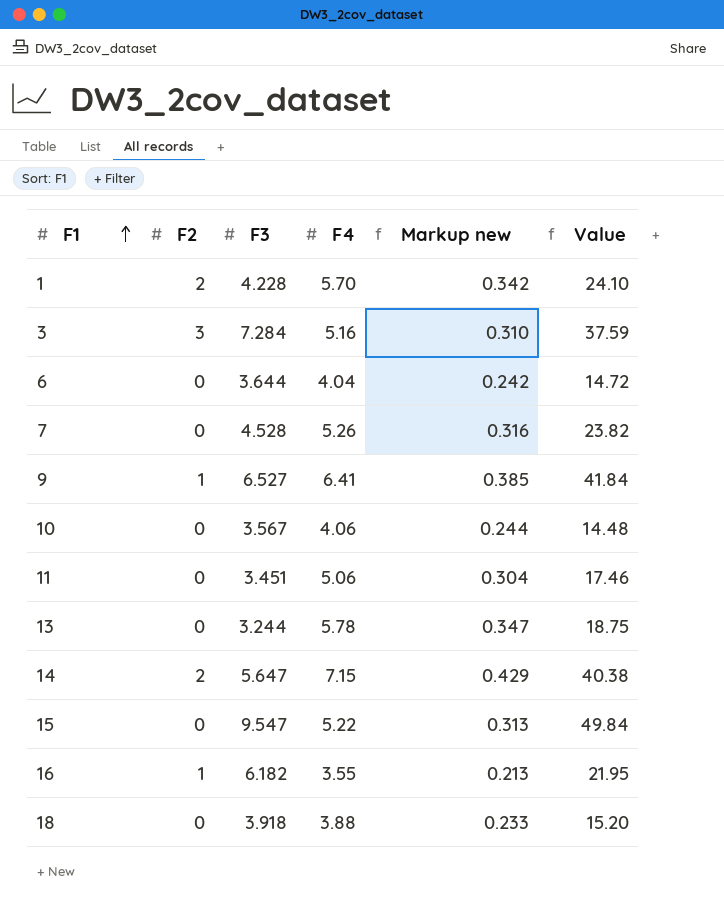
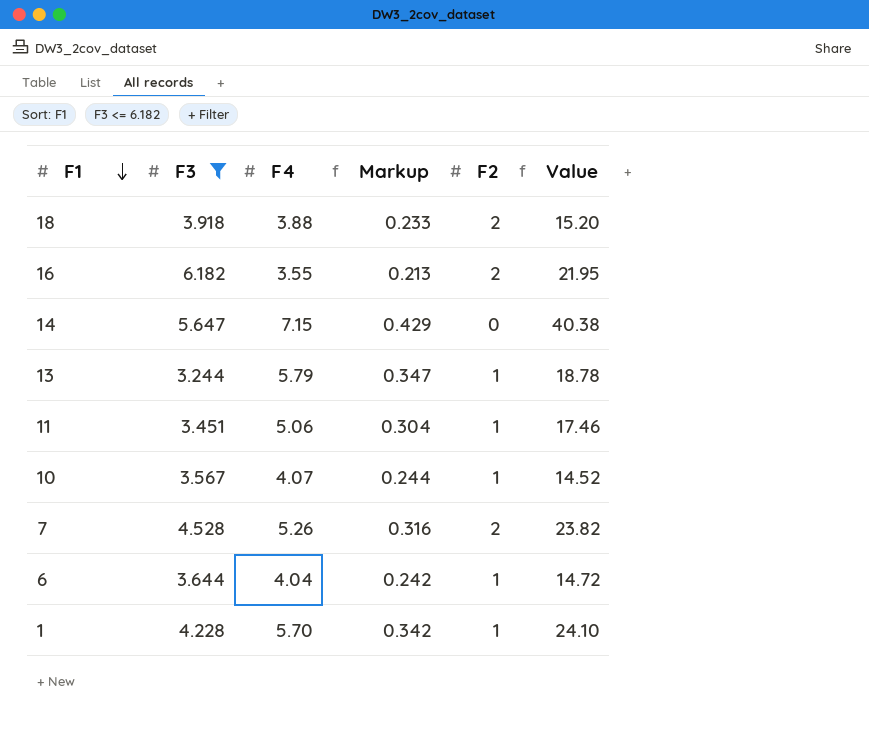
filter: none -> F3 <= 6.182
row order: F1 ascending -> F1 descending
column name: Markup new -> Markup
column F2 | position: 2 -> 5
18 | F2: 0 -> 2
16 | F2: 1 -> 2
14 | F2: 2 -> 0
13 | F4: 5.78 -> 5.79
13 | F2: 0 -> 1
13 | Value: 18.75 -> 18.78
11 | F2: 0 -> 1
10 | F4: 4.06 -> 4.07
10 | F2: 0 -> 1
10 | Value: 14.48 -> 14.52
7 | F2: 0 -> 2
6 | F2: 0 -> 1
1 | F2: 2 -> 1

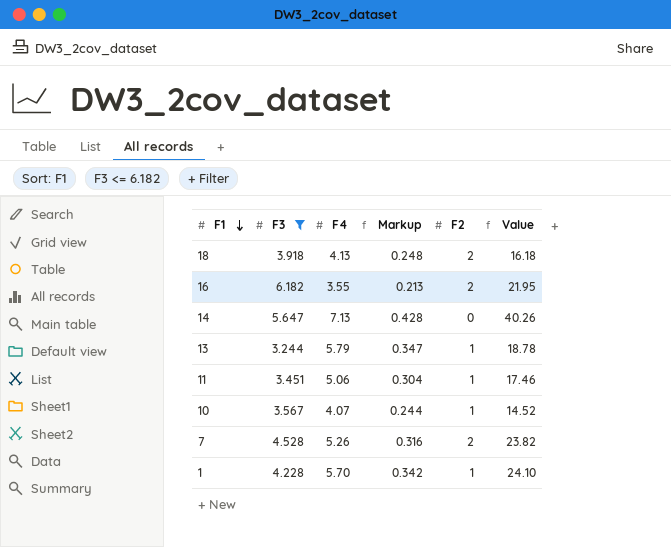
row 6: 3.644 | 4.04 | 0.242 | 1 | 14.72 -> none
18 | F4: 3.88 -> 4.13
18 | Markup: 0.233 -> 0.248
18 | Value: 15.20 -> 16.18
14 | F4: 7.15 -> 7.13
14 | Markup: 0.429 -> 0.428
14 | Value: 40.38 -> 40.26

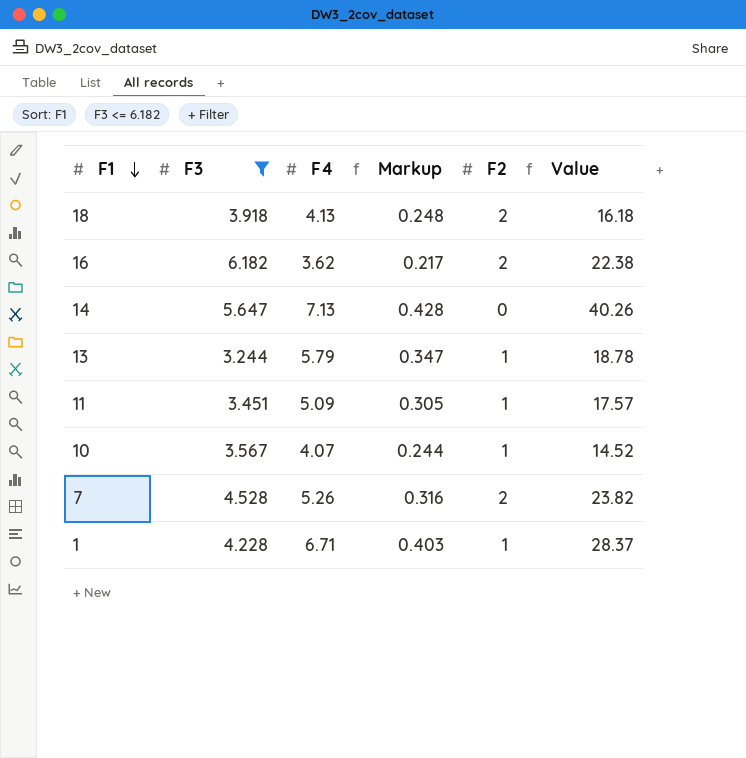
16 | F4: 3.55 -> 3.62
16 | Markup: 0.213 -> 0.217
16 | Value: 21.95 -> 22.38
11 | F4: 5.06 -> 5.09
11 | Markup: 0.304 -> 0.305
11 | Value: 17.46 -> 17.57
1 | F4: 5.70 -> 6.71
1 | Markup: 0.342 -> 0.403
1 | Value: 24.10 -> 28.37

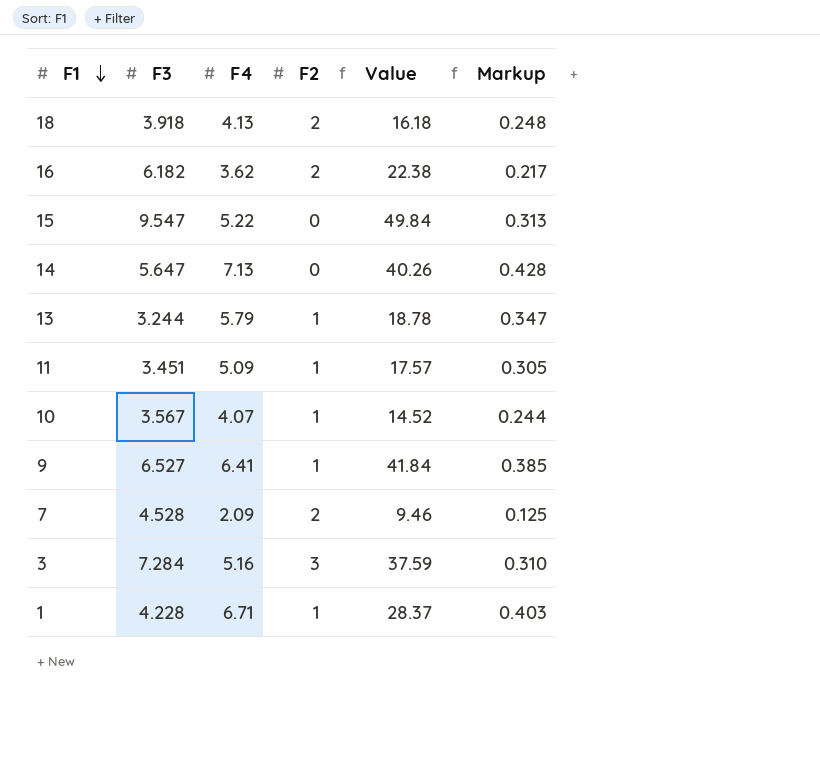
filter: F3 <= 6.182 -> none
column Markup | position: 4 -> 6
7 | F4: 5.26 -> 2.09
7 | Value: 23.82 -> 9.46
7 | Markup: 0.316 -> 0.125

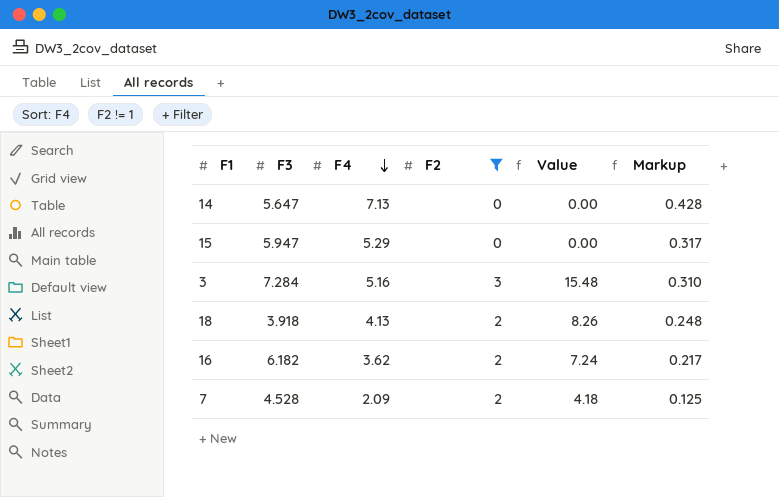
filter: none -> F2 != 1
row order: F1 descending -> F4 descending
column Value | formula: [F3] * [F4] -> [F4] * [F2]
15 | F3: 9.547 -> 5.947
15 | F4: 5.22 -> 5.29
15 | Markup: 0.313 -> 0.317

